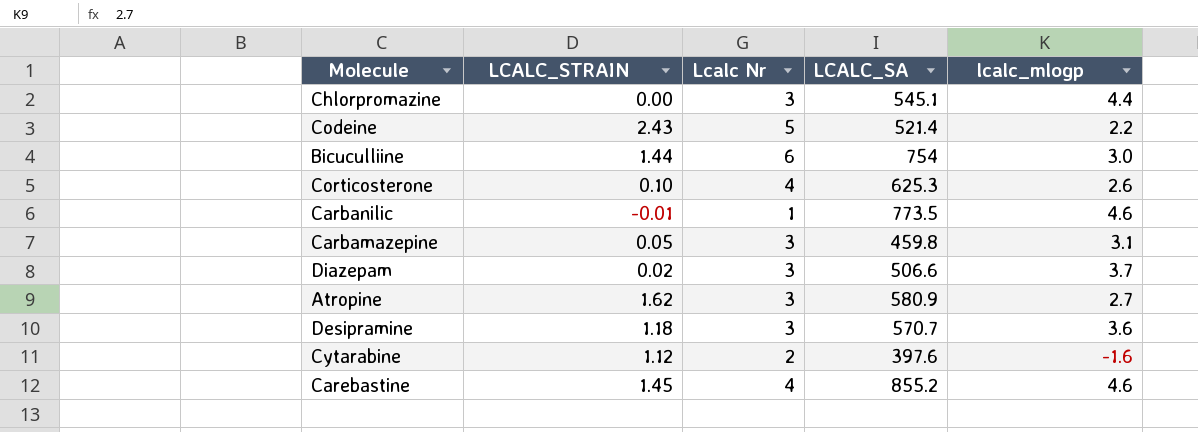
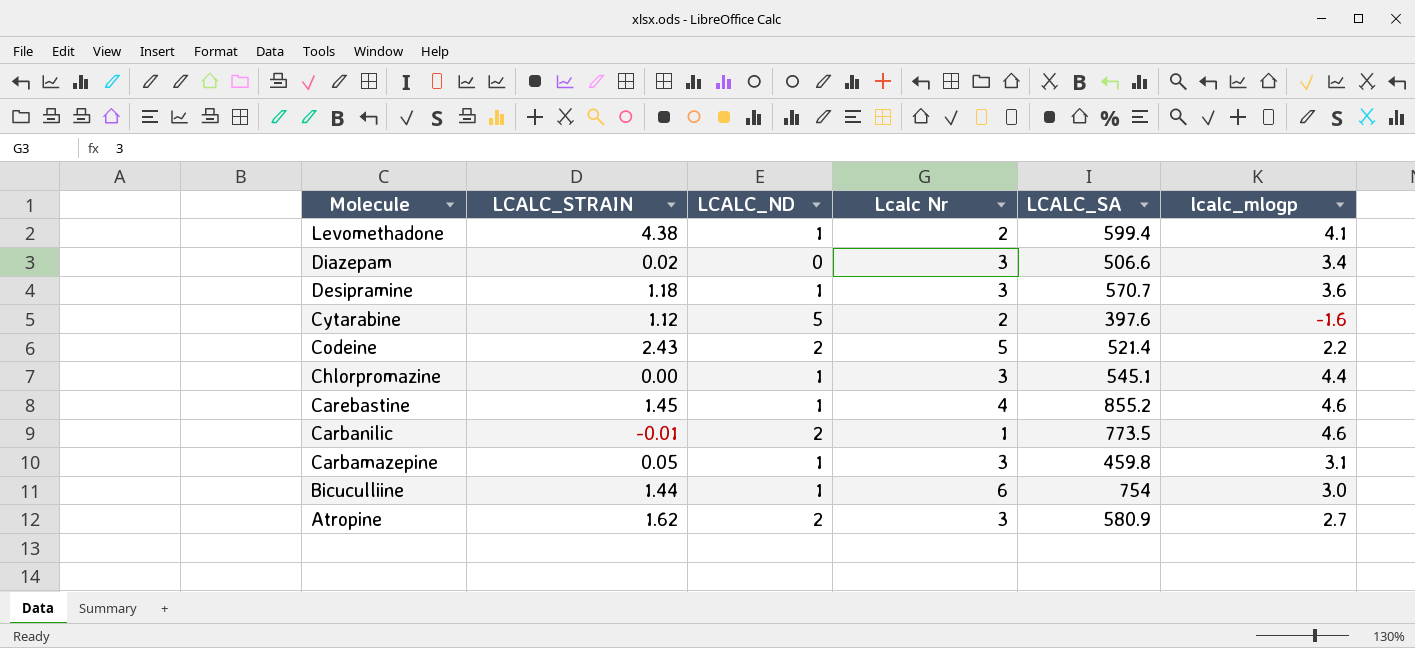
row order: none -> Molecule descending
column LCALC_ND | position: none -> 3
row Corticosterone: 0.10 | 4 | 625.3 | 2.6 -> none
row Levomethadone: none -> 4.38 | 1 | 2 | 599.4 | 4.1
Diazepam | lcalc_mlogp: 3.7 -> 3.4

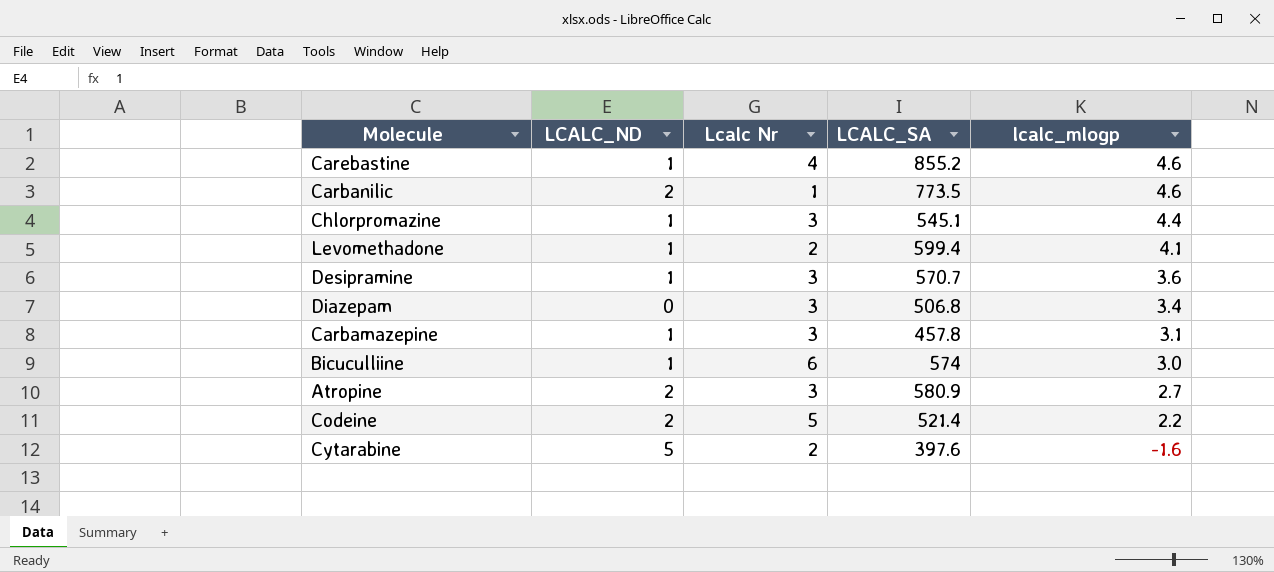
row order: Molecule descending -> lcalc_mlogp descending
column LCALC_STRAIN | position: 2 -> none
Diazepam | LCALC_SA: 506.6 -> 506.8
Carbamazepine | LCALC_SA: 459.8 -> 457.8
Bicuculliine | LCALC_SA: 754 -> 574

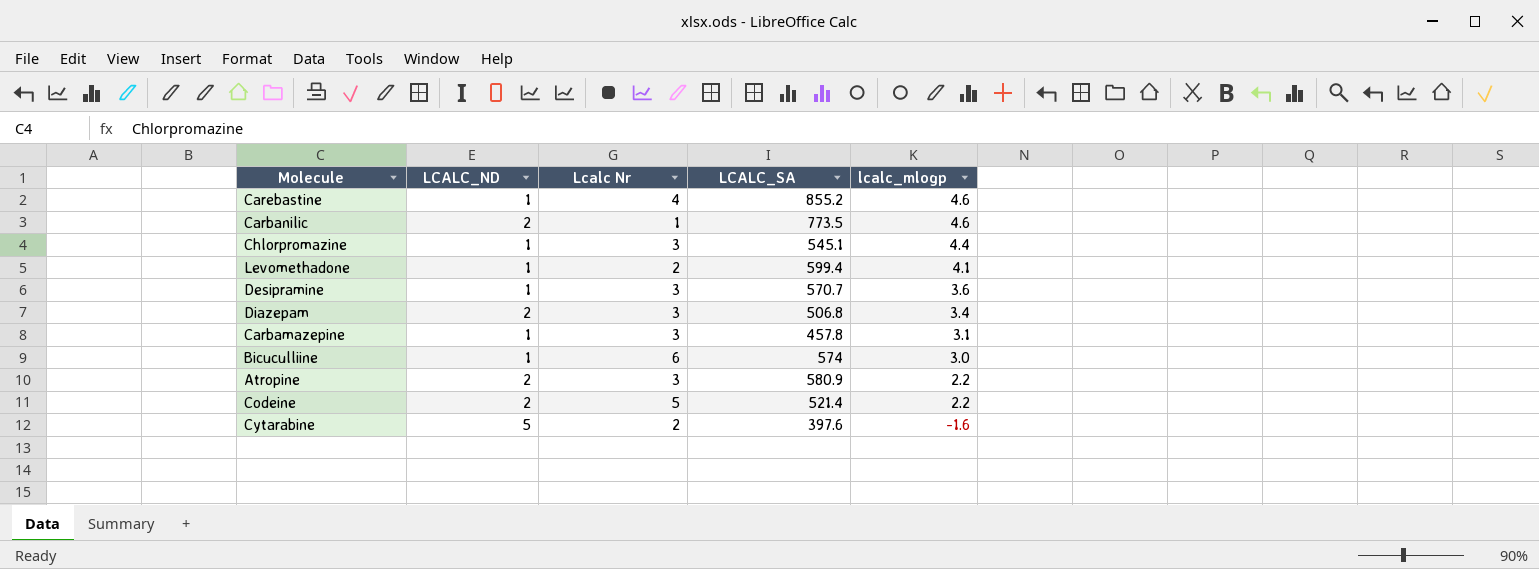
Diazepam | LCALC_ND: 0 -> 2
Atropine | lcalc_mlogp: 2.7 -> 2.2

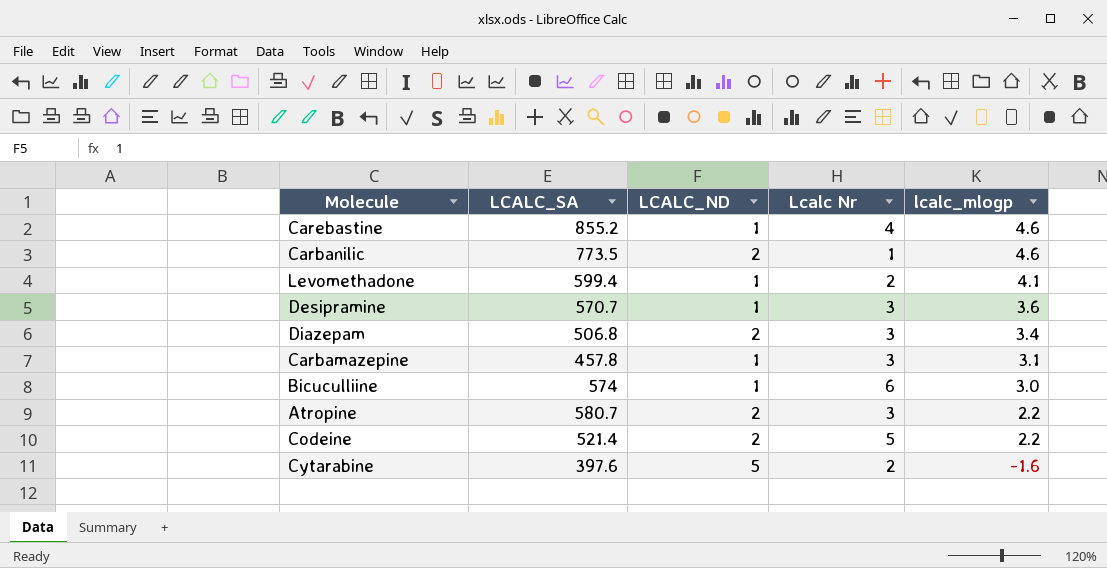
column LCALC_SA | position: 4 -> 2
row Chlorpromazine: 1 | 3 | 545.1 | 4.4 -> none
Atropine | LCALC_SA: 580.9 -> 580.7

